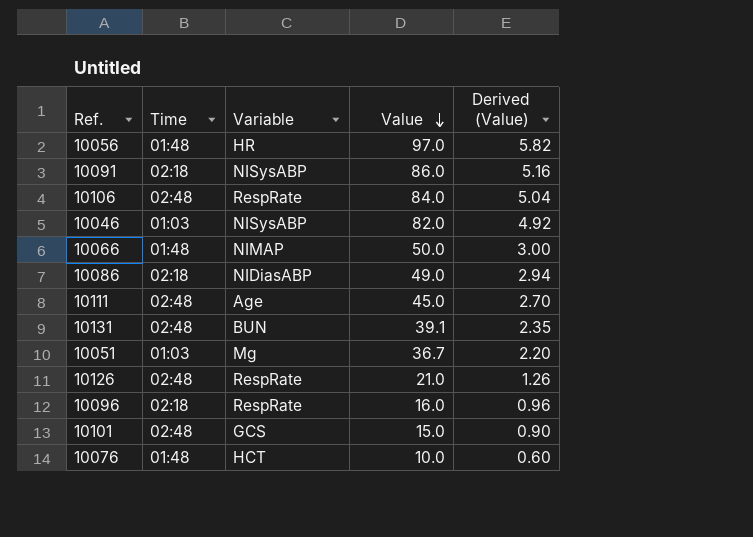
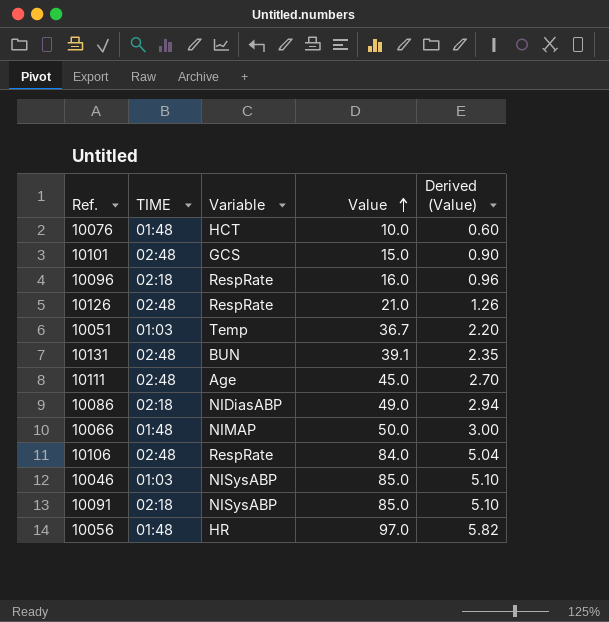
row order: Value descending -> Value ascending
column name: Time -> TIME
10051 | Variable: Mg -> Temp
10046 | Value: 82.0 -> 85.0
10046 | Derived (Value): 4.92 -> 5.10
10091 | Value: 86.0 -> 85.0
10091 | Derived (Value): 5.16 -> 5.10

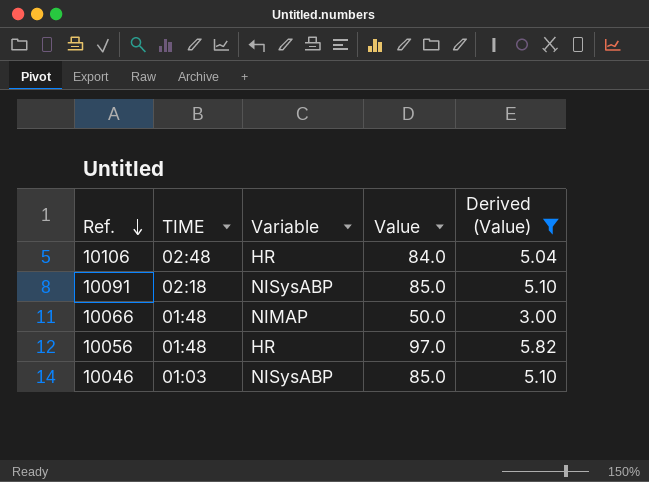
filter: none -> Derived (Value) >= 3.00
row order: Value ascending -> Ref. descending
10106 | Variable: RespRate -> HR

